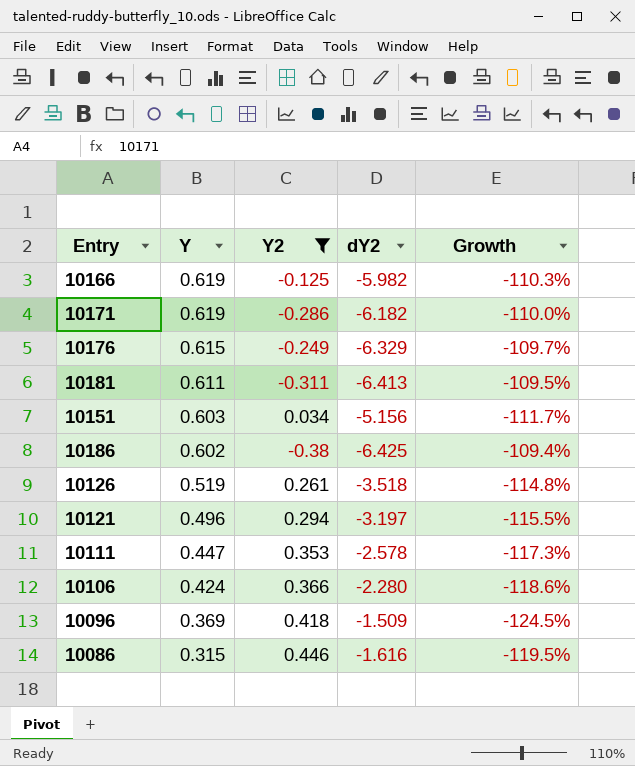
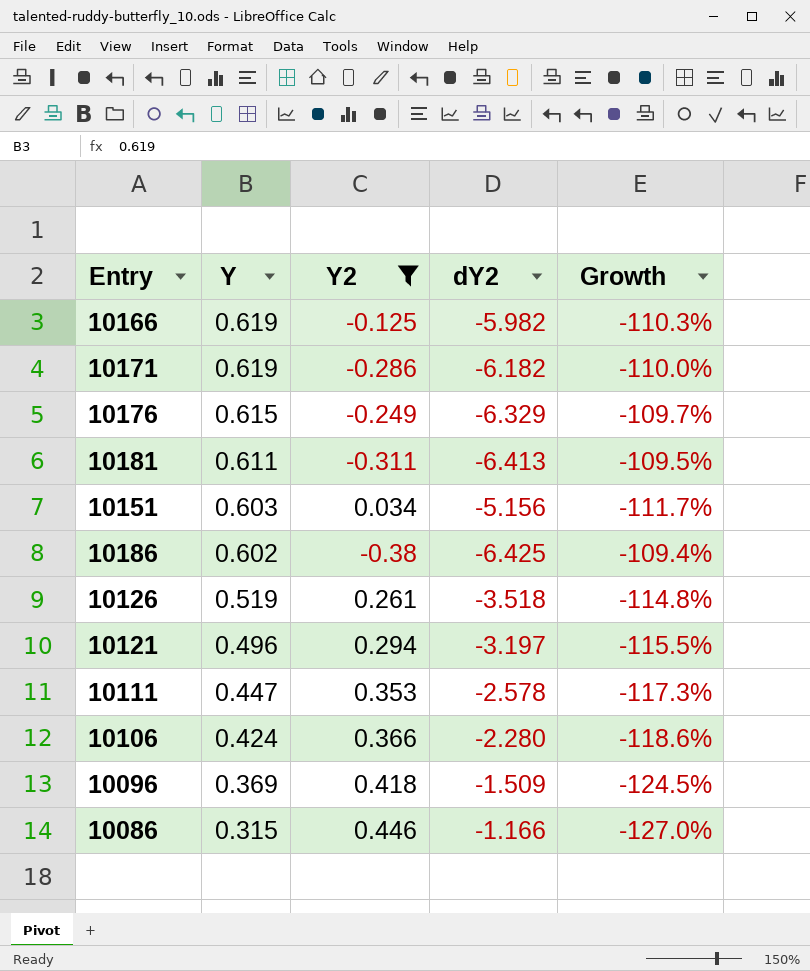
10086 | dY2: -1.616 -> -1.166
10086 | Growth: -119.5% -> -127.0%

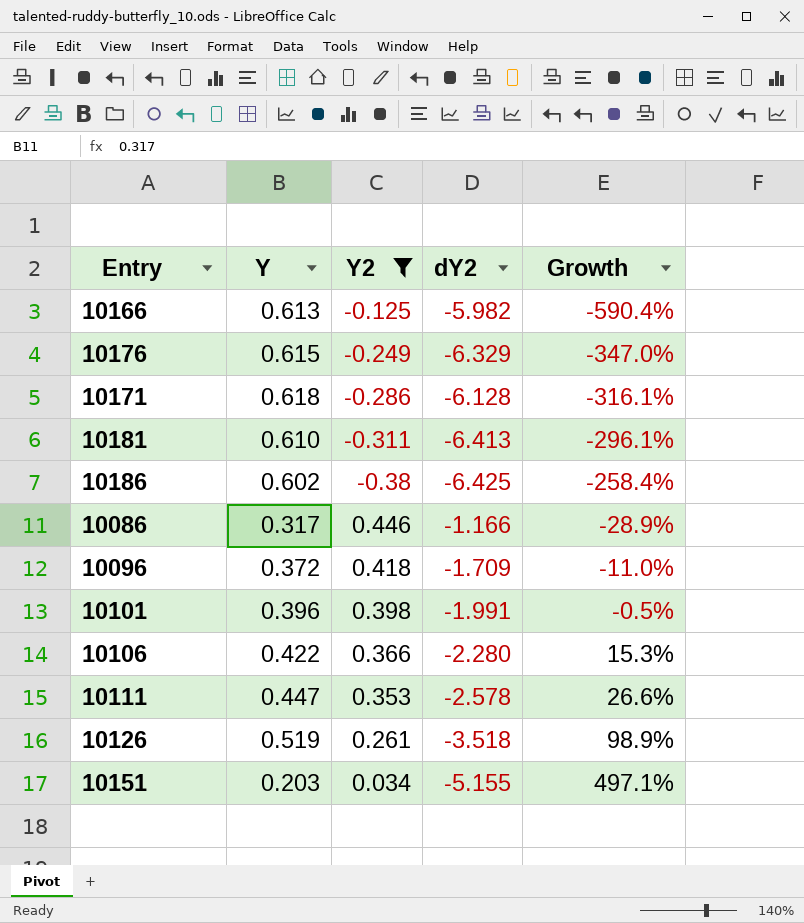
row order: Y descending -> Growth ascending
column Growth | formula: ([Y] - [dY2]) / [dY2] -> ([Y] - [Y2]) / [Y2]
row 10121: 0.496 | 0.294 | -3.197 | -115.5% -> none
10166 | Y: 0.619 -> 0.613
10171 | Y: 0.619 -> 0.618
10171 | dY2: -6.182 -> -6.128
10181 | Y: 0.611 -> 0.610
10086 | Y: 0.315 -> 0.317
10096 | Y: 0.369 -> 0.372
10096 | dY2: -1.509 -> -1.709
row 10101: none -> 0.396 | 0.398 | -1.991 | -0.5%
10106 | Y: 0.424 -> 0.422
10151 | Y: 0.603 -> 0.203
10151 | dY2: -5.156 -> -5.155

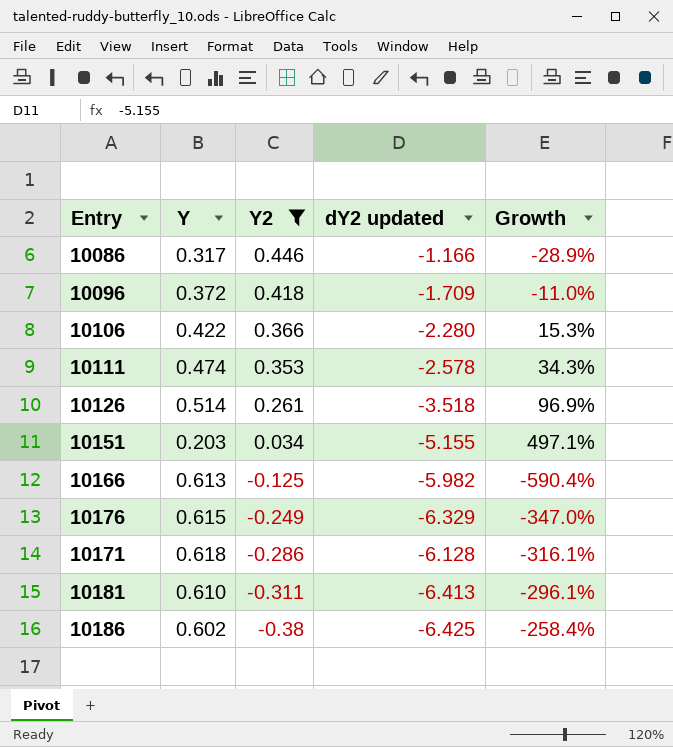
row order: Growth ascending -> Y2 descending
column name: dY2 -> dY2 updated
row 10101: 0.396 | 0.398 | -1.991 | -0.5% -> none
10111 | Y: 0.447 -> 0.474
10111 | Growth: 26.6% -> 34.3%
10126 | Y: 0.519 -> 0.514
10126 | Growth: 98.9% -> 96.9%

